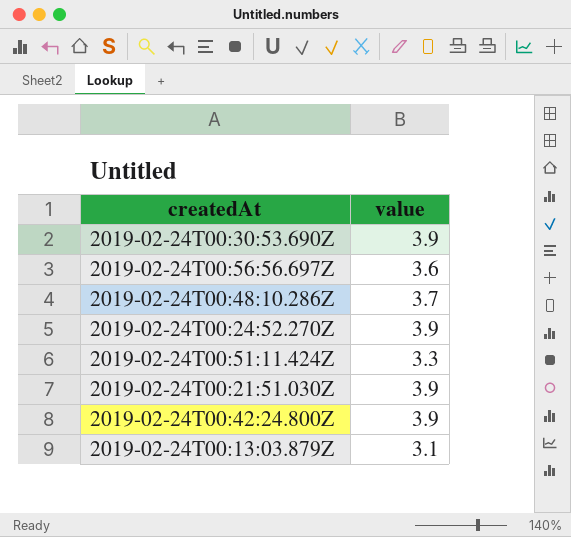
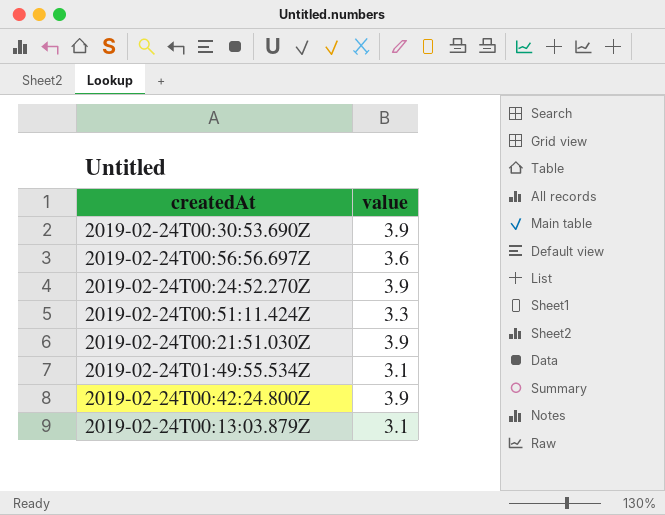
row 2019-02-24T00:48:10.286Z: 3.7 -> none
row 2019-02-24T01:49:55.534Z: none -> 3.1

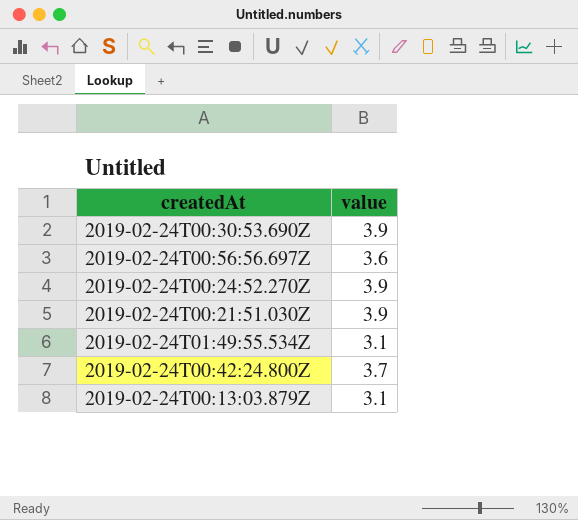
row 2019-02-24T00:51:11.424Z: 3.3 -> none
2019-02-24T00:42:24.800Z | value: 3.9 -> 3.7

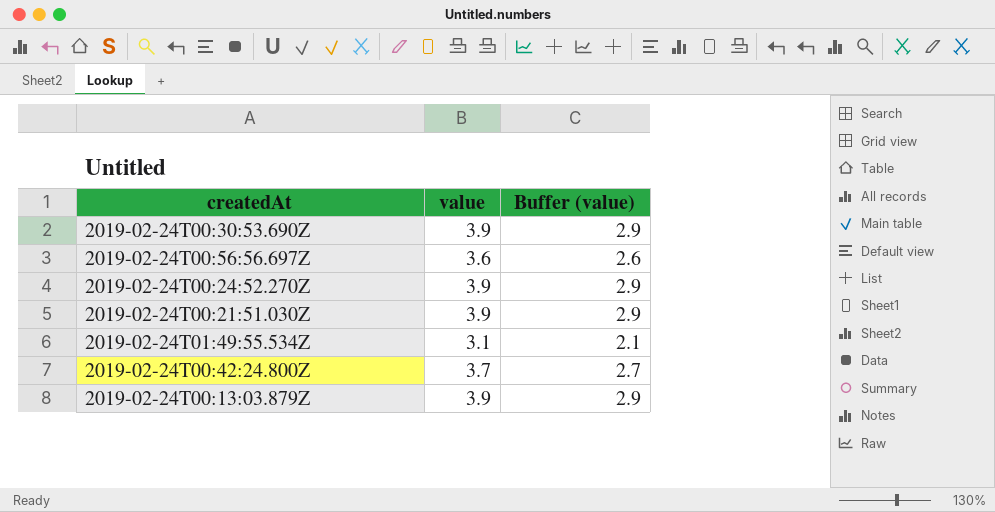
column Buffer (value) | formula: none -> [value] - 1
2019-02-24T00:13:03.879Z | value: 3.1 -> 3.9

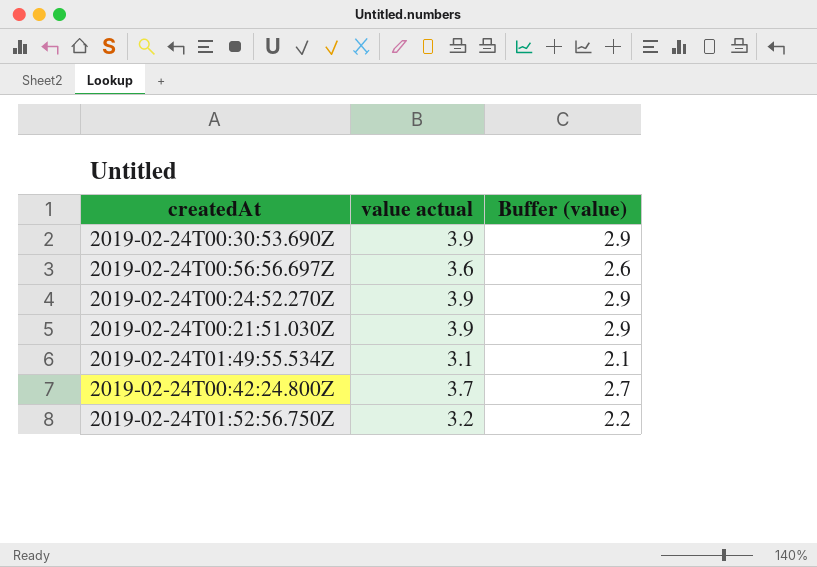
column name: value -> value actual
row 2019-02-24T00:13:03.879Z: 3.9 | 2.9 -> none
row 2019-02-24T01:52:56.750Z: none -> 3.2 | 2.2

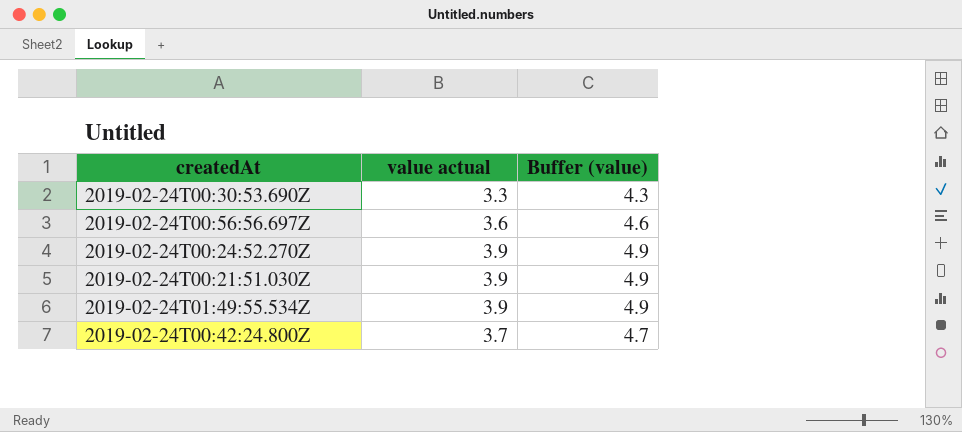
column Buffer (value) | formula: [value actual] - 1 -> [value actual] + 1
row 2019-02-24T01:52:56.750Z: 3.2 | 2.2 -> none
2019-02-24T00:30:53.690Z | value actual: 3.9 -> 3.3
2019-02-24T01:49:55.534Z | value actual: 3.1 -> 3.9

